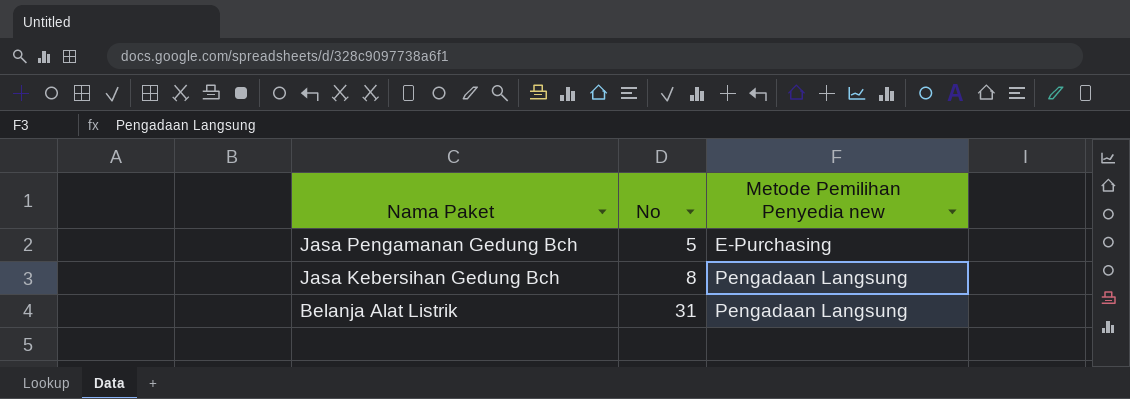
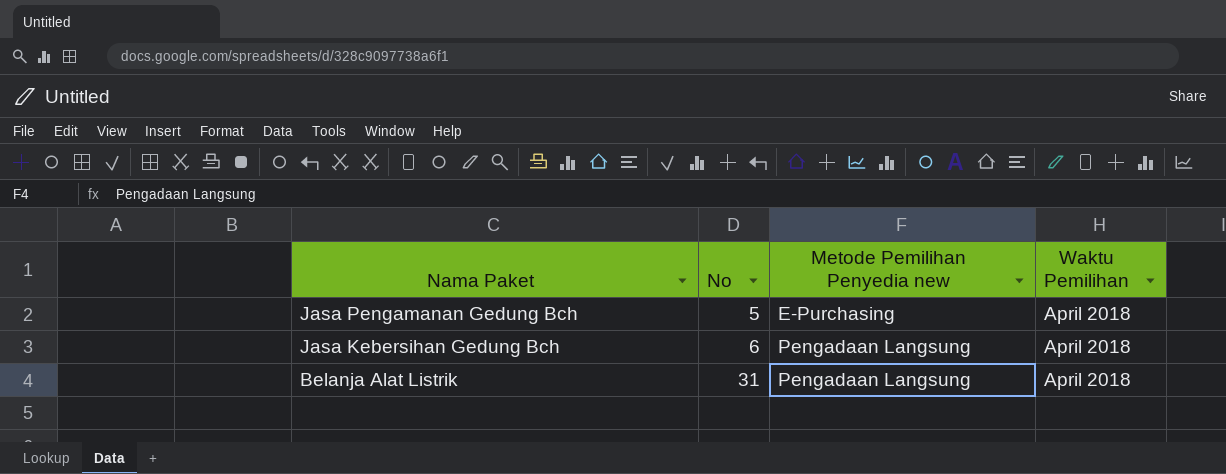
column Waktu Pemilihan | position: none -> 4
Jasa Kebersihan Gedung Bch | No: 8 -> 6

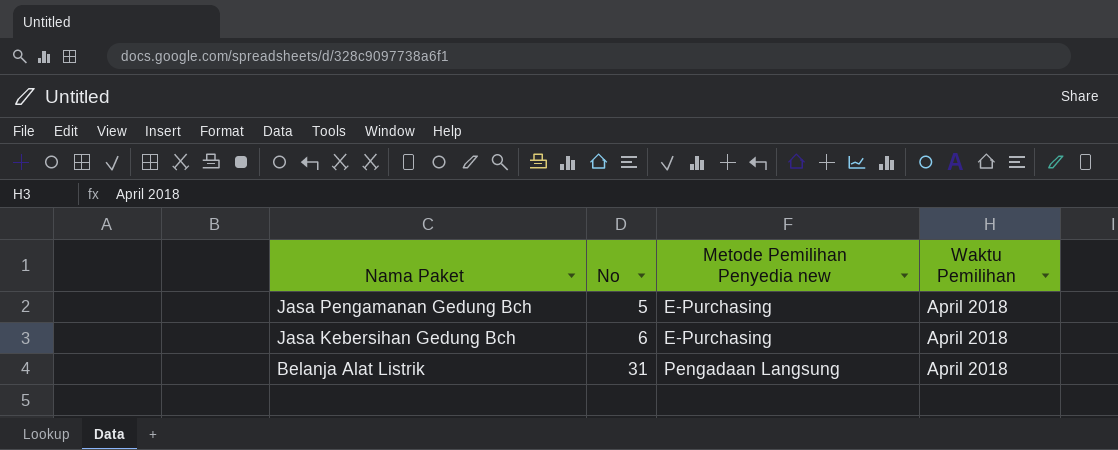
Jasa Kebersihan Gedung Bch | Metode Pemilihan Penyedia new: Pengadaan Langsung -> E-Purchasing

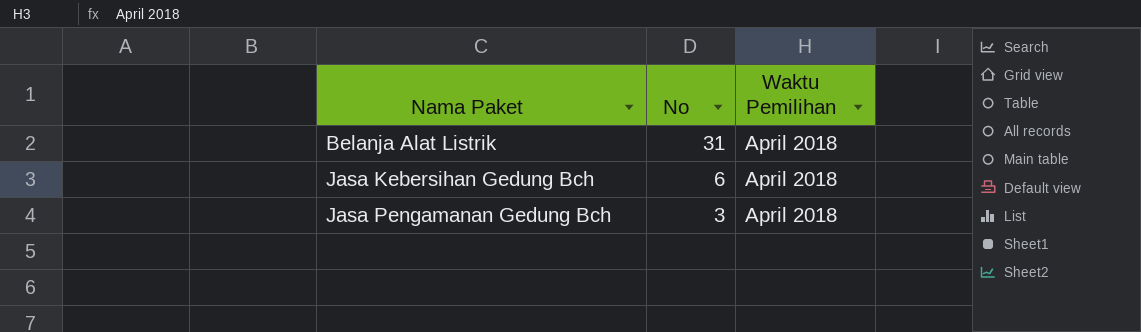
row order: Nama Paket descending -> Nama Paket ascending
column Metode Pemilihan Penyedia new | position: 3 -> none
Jasa Pengamanan Gedung Bch | No: 5 -> 3

